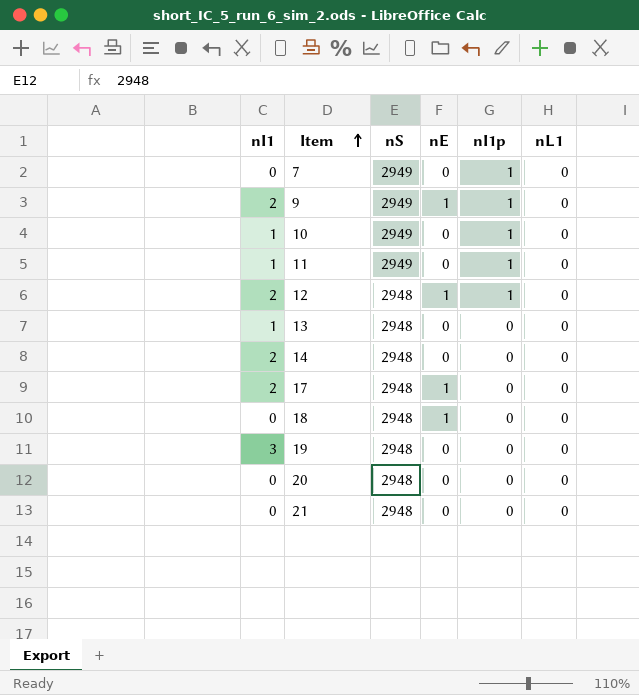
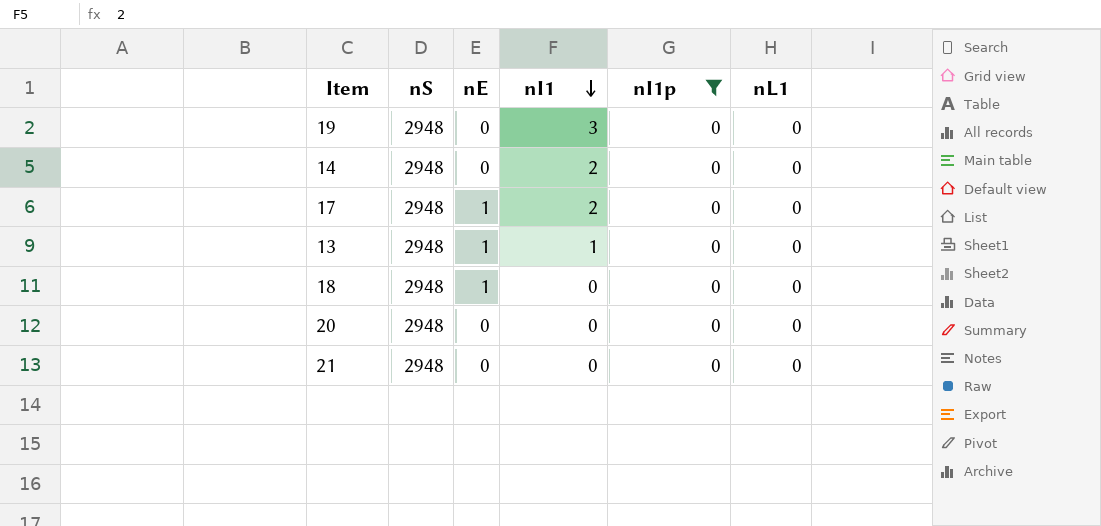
filter: none -> nI1p = 0
row order: Item ascending -> nI1 descending
column nI1 | position: 1 -> 4
13 | nE: 0 -> 1

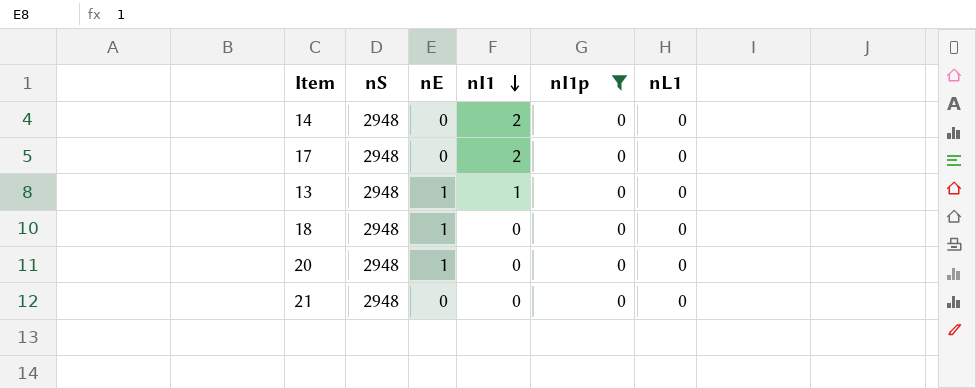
row 19: 2948 | 0 | 3 | 0 | 0 -> none
17 | nE: 1 -> 0
20 | nE: 0 -> 1

